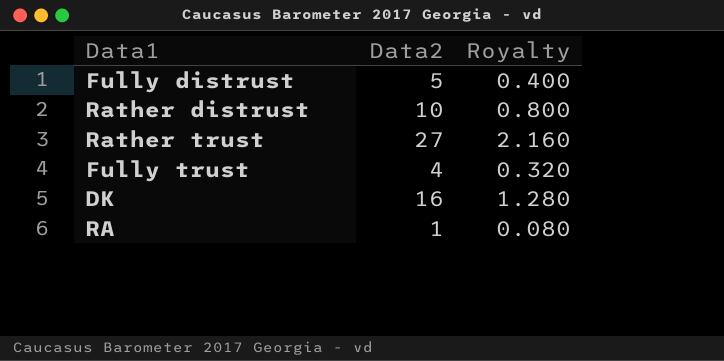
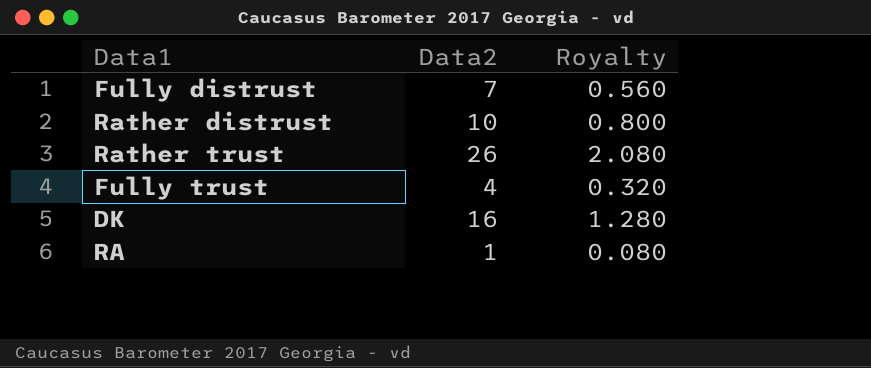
Fully distrust | Data2: 5 -> 7
Fully distrust | Royalty: 0.400 -> 0.560
Rather trust | Data2: 27 -> 26
Rather trust | Royalty: 2.160 -> 2.080

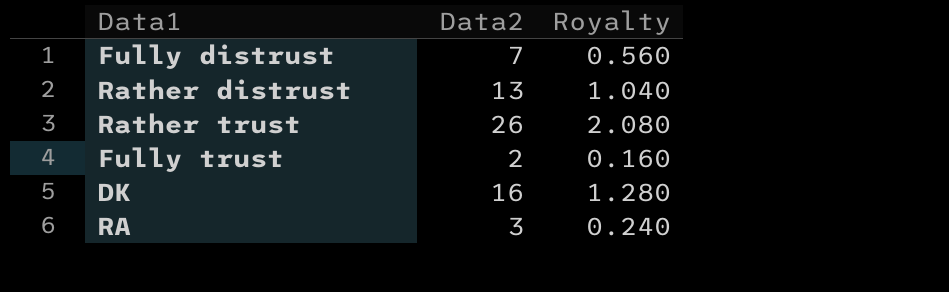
Rather distrust | Data2: 10 -> 13
Rather distrust | Royalty: 0.800 -> 1.040
Fully trust | Data2: 4 -> 2
Fully trust | Royalty: 0.320 -> 0.160
RA | Data2: 1 -> 3
RA | Royalty: 0.080 -> 0.240

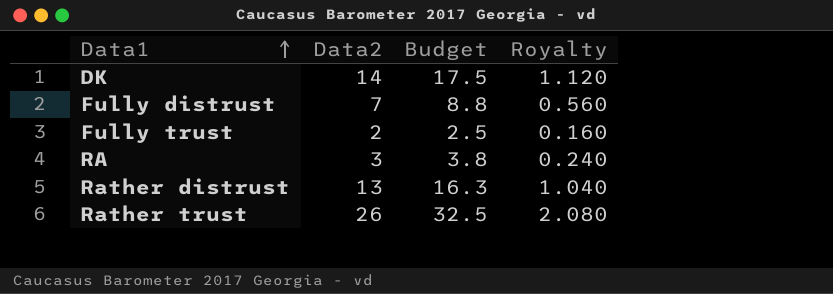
row order: none -> Data1 ascending
column Budget | formula: none -> [Data2] * 1.25
DK | Data2: 16 -> 14
DK | Royalty: 1.280 -> 1.120

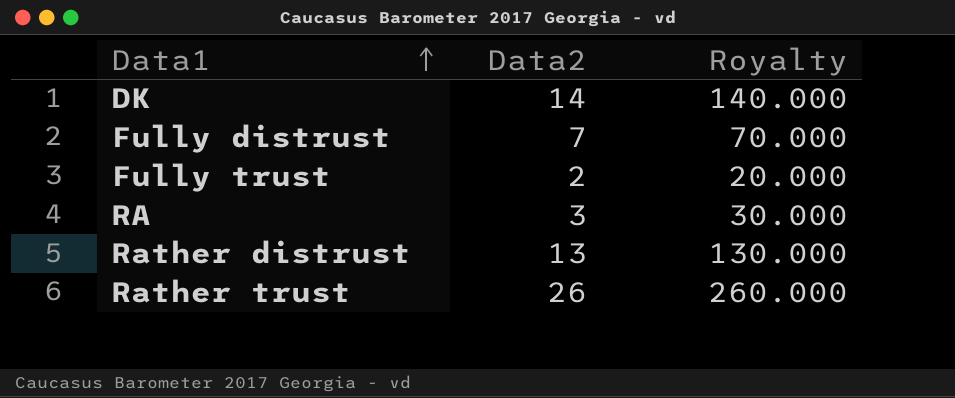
column Budget | formula: [Data2] * 1.25 -> none
column Royalty | formula: [Data2] * 0.08 -> [Data2] * 10

